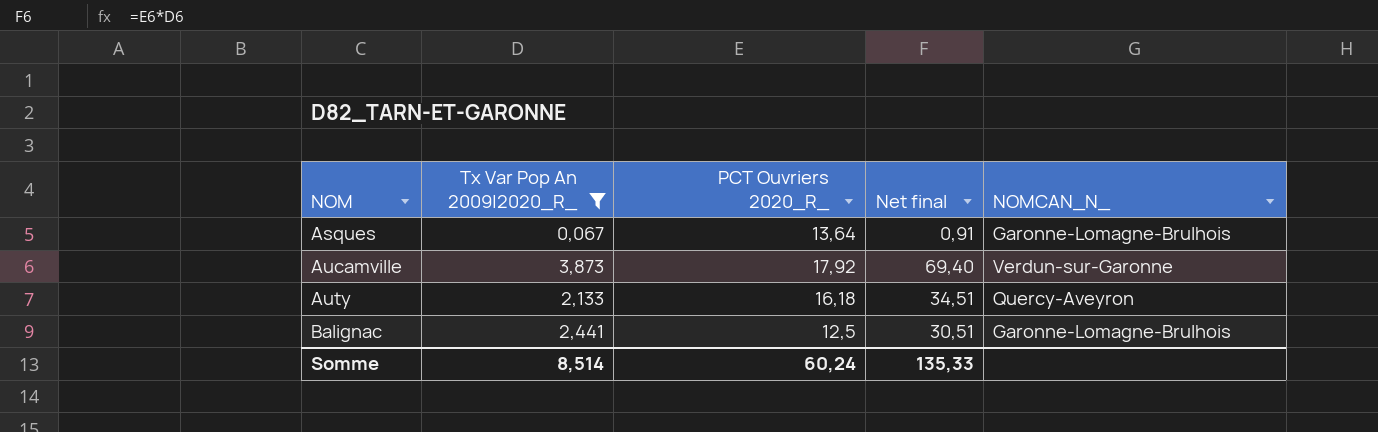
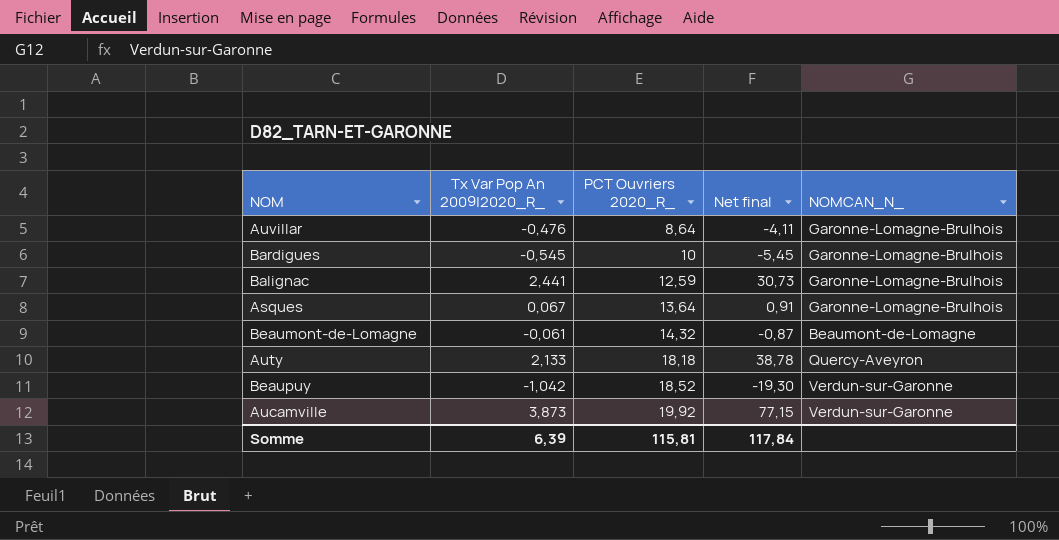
filter: Tx Var Pop An 2009|2020_R_ >= 0,067 -> none
row order: NOM ascending -> PCT Ouvriers 2020_R_ ascending
Balignac | PCT Ouvriers 2020_R_: 12,5 -> 12,59
Balignac | Net final: 30,51 -> 30,73
Auty | PCT Ouvriers 2020_R_: 16,18 -> 18,18
Auty | Net final: 34,51 -> 38,78
Aucamville | PCT Ouvriers 2020_R_: 17,92 -> 19,92
Aucamville | Net final: 69,40 -> 77,15
Somme | Tx Var Pop An 2009|2020_R_: 8,514 -> 6,39
Somme | PCT Ouvriers 2020_R_: 60,24 -> 115,81
Somme | Net final: 135,33 -> 117,84

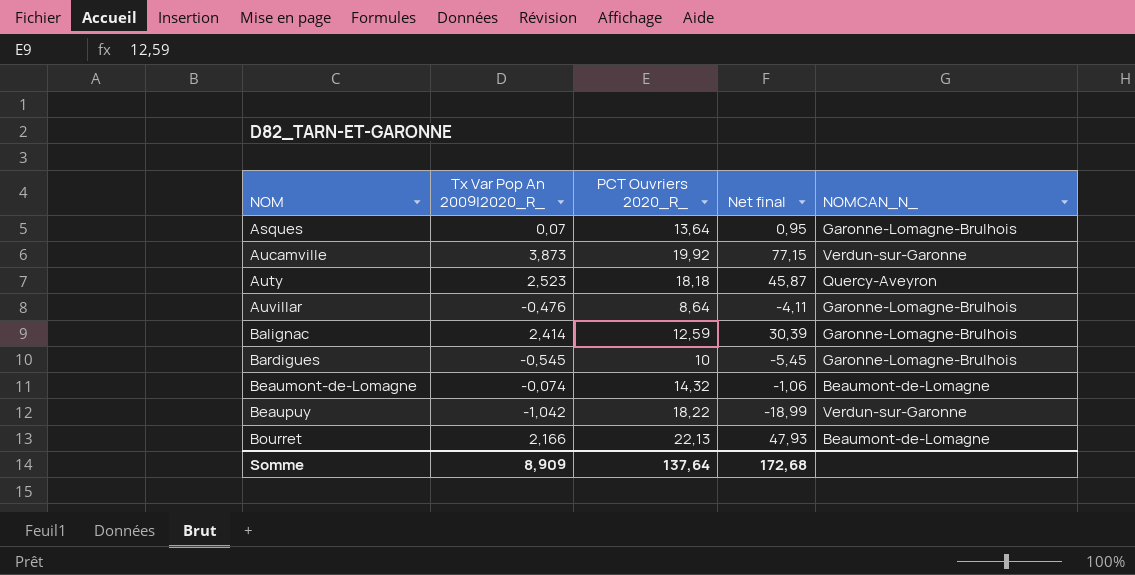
row order: PCT Ouvriers 2020_R_ ascending -> NOM ascending
Asques | Tx Var Pop An 2009|2020_R_: 0,067 -> 0,07
Asques | Net final: 0,91 -> 0,95
Auty | Tx Var Pop An 2009|2020_R_: 2,133 -> 2,523
Auty | Net final: 38,78 -> 45,87
Balignac | Tx Var Pop An 2009|2020_R_: 2,441 -> 2,414
Balignac | Net final: 30,73 -> 30,39
Beaumont-de-Lomagne | Tx Var Pop An 2009|2020_R_: -0,061 -> -0,074
Beaumont-de-Lomagne | Net final: -0,87 -> -1,06
Beaupuy | PCT Ouvriers 2020_R_: 18,52 -> 18,22
Beaupuy | Net final: -19,30 -> -18,99
row Bourret: none -> 2,166 | 22,13 | 47,93 | Beaumont-de-Lomagne
Somme | Tx Var Pop An 2009|2020_R_: 6,39 -> 8,909
Somme | PCT Ouvriers 2020_R_: 115,81 -> 137,64
Somme | Net final: 117,84 -> 172,68

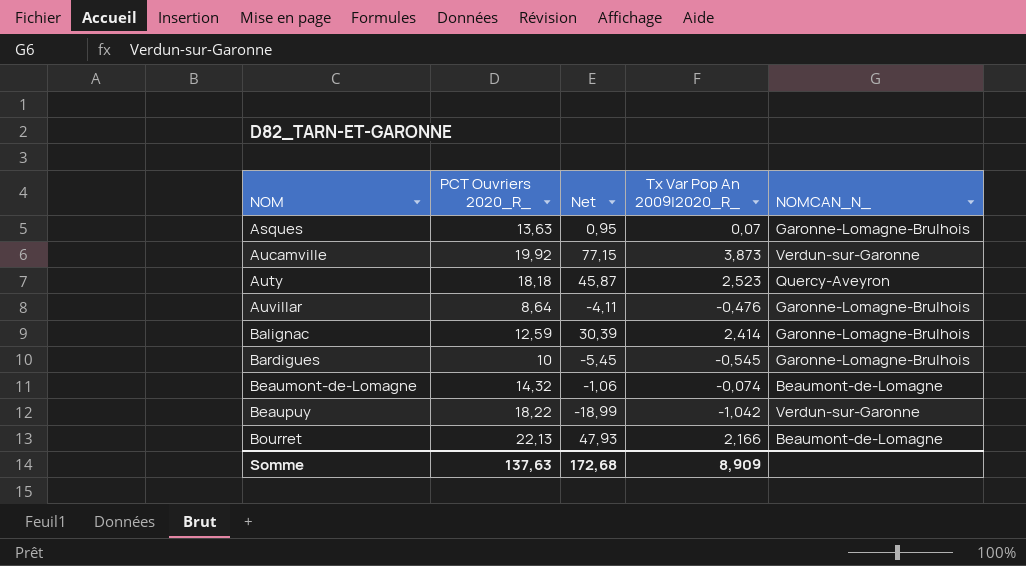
column name: Net final -> Net
column Tx Var Pop An 2009|2020_R_ | position: 2 -> 4
Asques | PCT Ouvriers 2020_R_: 13,64 -> 13,63
Somme | PCT Ouvriers 2020_R_: 137,64 -> 137,63

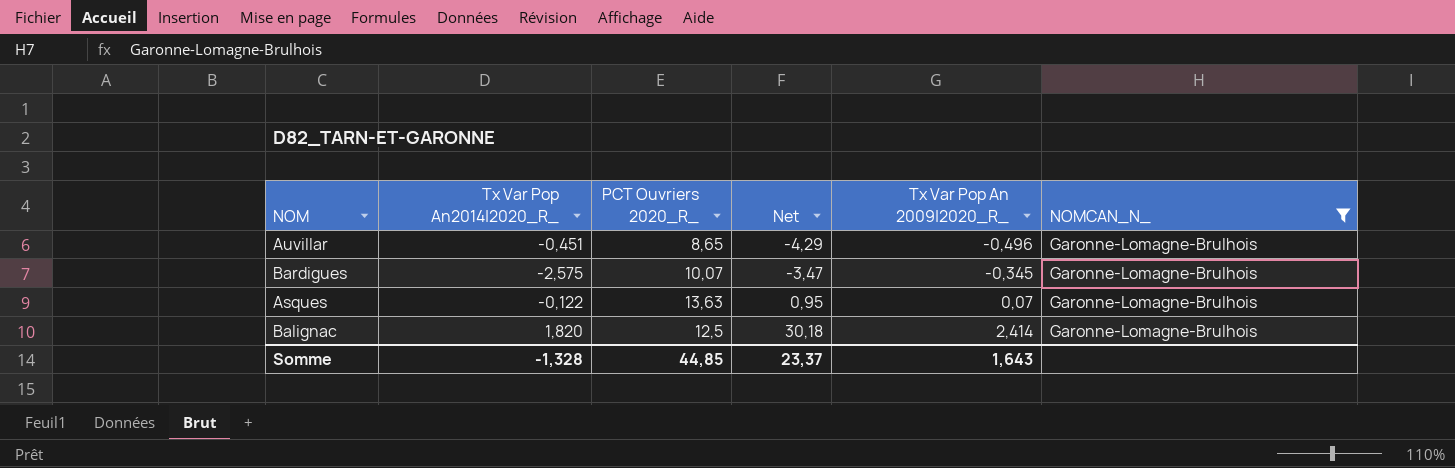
filter: none -> NOMCAN_N_ = Garonne-Lomagne-Brulhois
row order: NOM ascending -> Net ascending
column Tx Var Pop An2014|2020_R_ | position: none -> 2
Auvillar | PCT Ouvriers 2020_R_: 8,64 -> 8,65
Auvillar | Net: -4,11 -> -4,29
Auvillar | Tx Var Pop An 2009|2020_R_: -0,476 -> -0,496
Bardigues | PCT Ouvriers 2020_R_: 10 -> 10,07
Bardigues | Net: -5,45 -> -3,47
Bardigues | Tx Var Pop An 2009|2020_R_: -0,545 -> -0,345
Balignac | PCT Ouvriers 2020_R_: 12,59 -> 12,5
Balignac | Net: 30,39 -> 30,18
Somme | PCT Ouvriers 2020_R_: 137,63 -> 44,85
Somme | Net: 172,68 -> 23,37
Somme | Tx Var Pop An 2009|2020_R_: 8,909 -> 1,643

